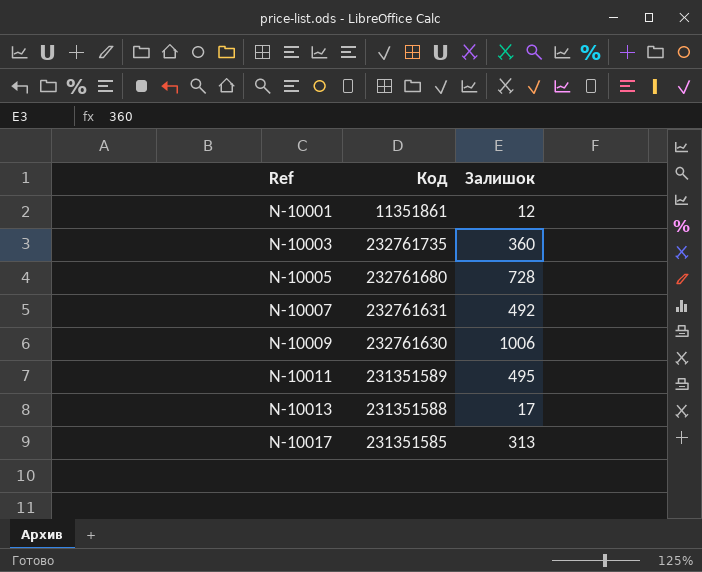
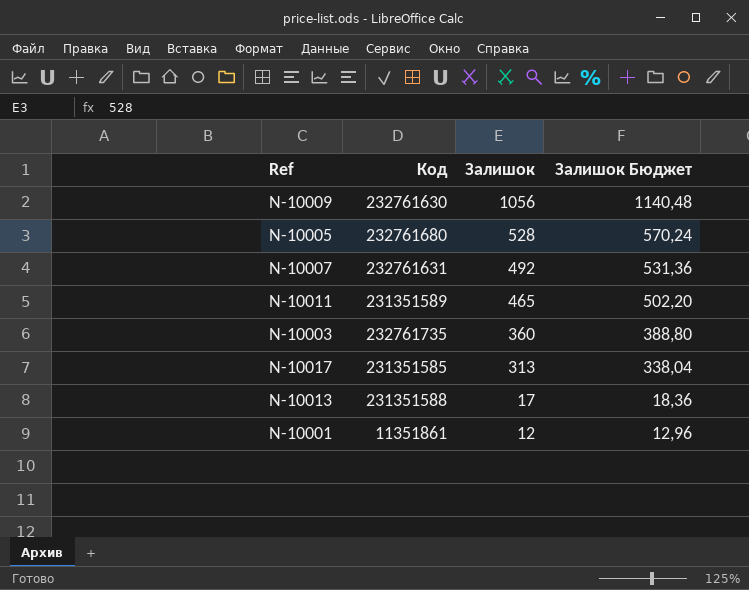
row order: Ref ascending -> Залишок descending
column Залишок Бюджет | formula: none -> [Залишок] * 1,08
N-10009 | Залишок: 1006 -> 1056
N-10005 | Залишок: 728 -> 528
N-10011 | Залишок: 495 -> 465

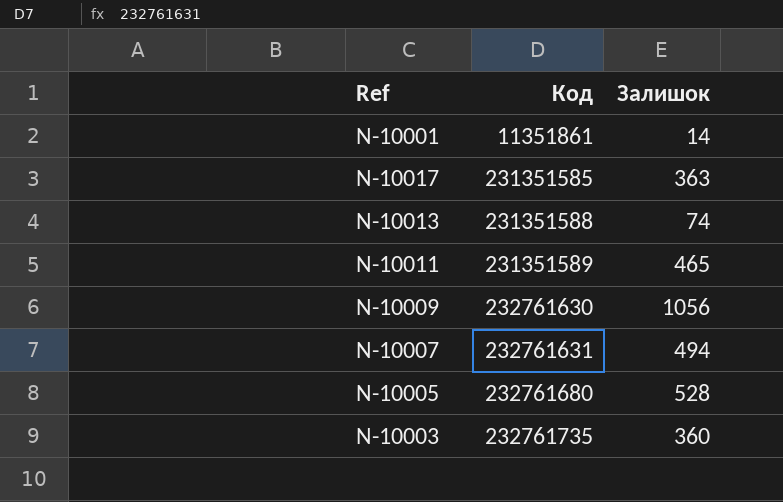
row order: Залишок descending -> Код ascending
column Залишок Бюджет | formula: [Залишок] * 1,08 -> none
N-10001 | Залишок: 12 -> 14
N-10017 | Залишок: 313 -> 363
N-10013 | Залишок: 17 -> 74
N-10007 | Залишок: 492 -> 494

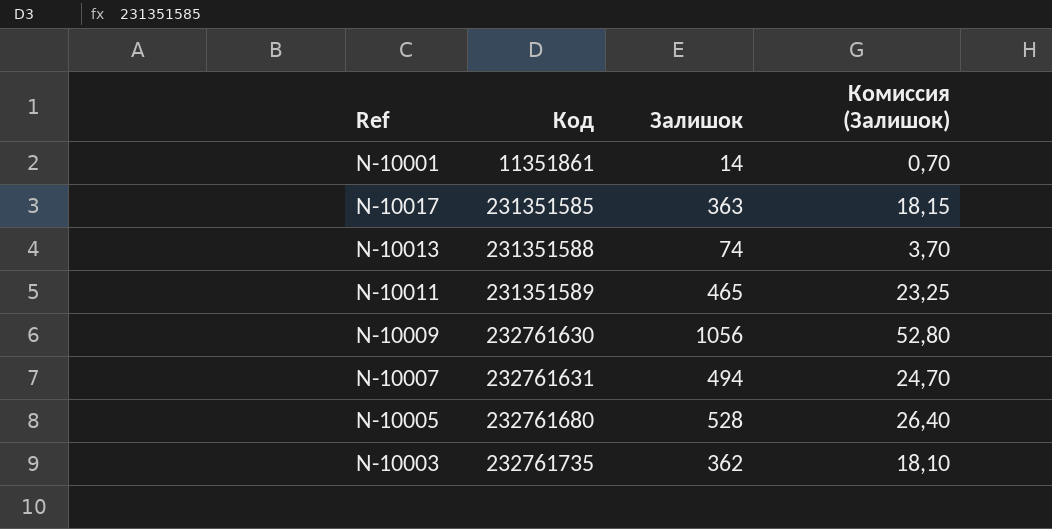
column Комиссия (Залишок) | formula: none -> [Залишок] * 0,05
N-10003 | Залишок: 360 -> 362

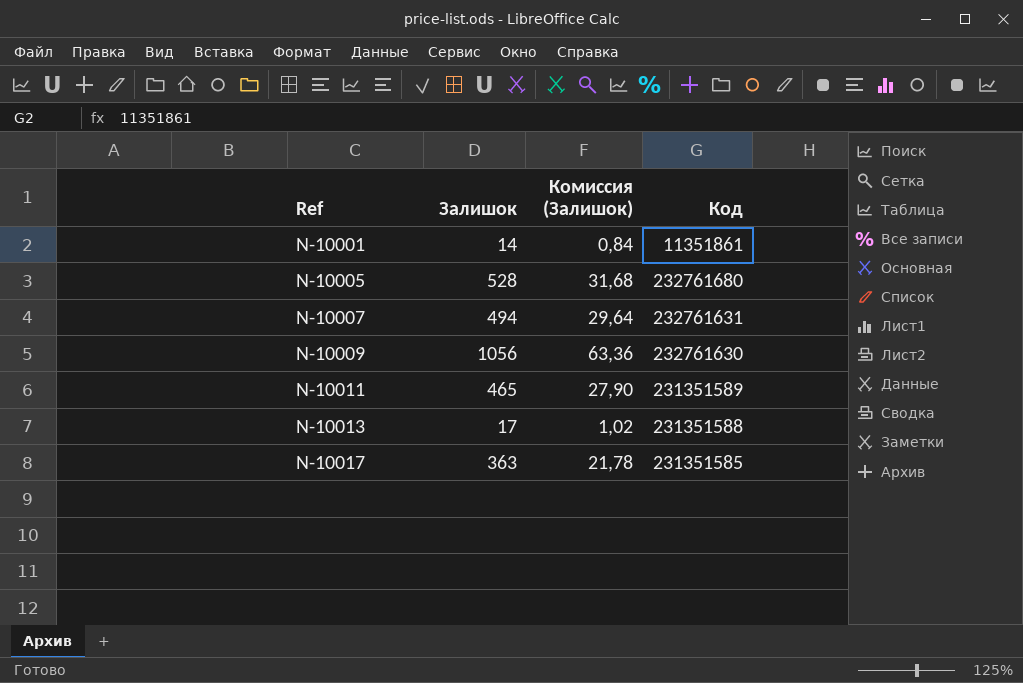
row order: Код ascending -> Ref ascending
column Комиссия (Залишок) | formula: [Залишок] * 0,05 -> [Залишок] * 0,06
column Код | position: 2 -> 4
row N-10003: 232761735 | 362 | 18,10 -> none
N-10013 | Залишок: 74 -> 17

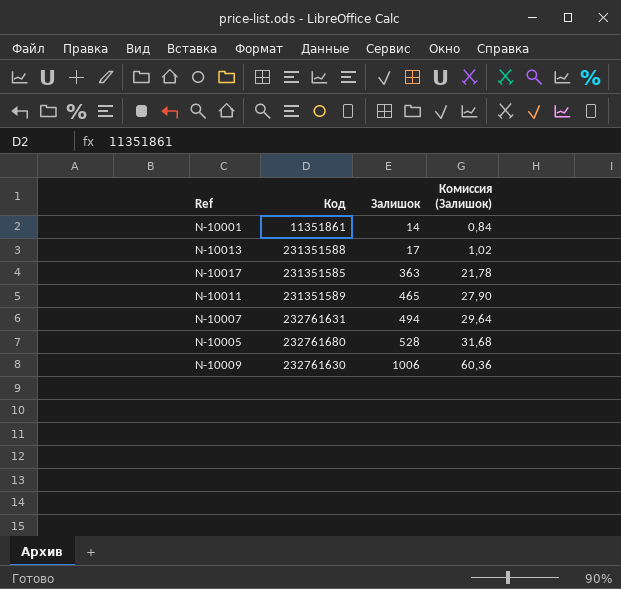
row order: Ref ascending -> Залишок ascending
column Код | position: 4 -> 2
N-10009 | Залишок: 1056 -> 1006
N-10009 | Комиссия (Залишок): 63,36 -> 60,36

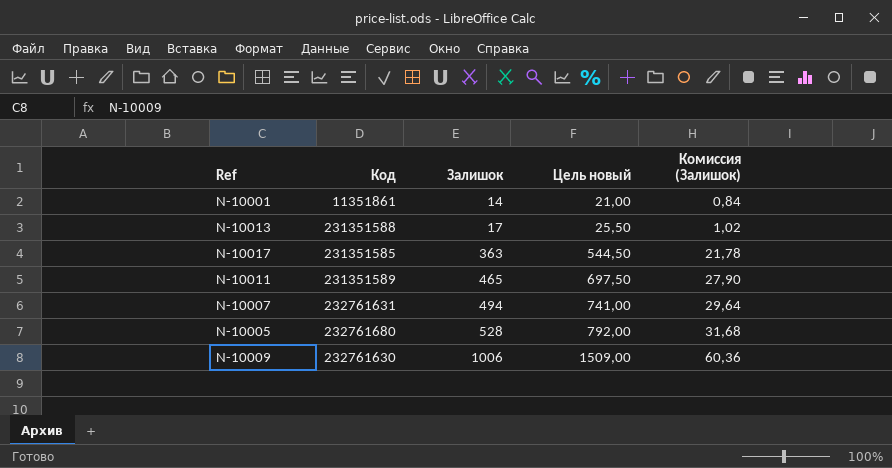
column Цель новый | formula: none -> [Залишок] * 1,5

